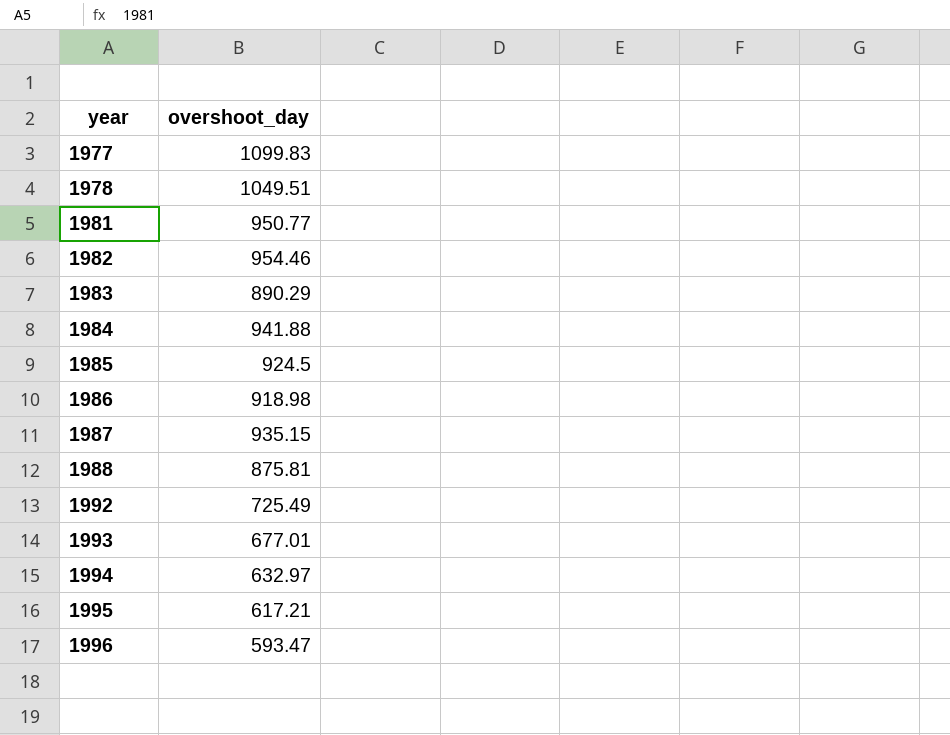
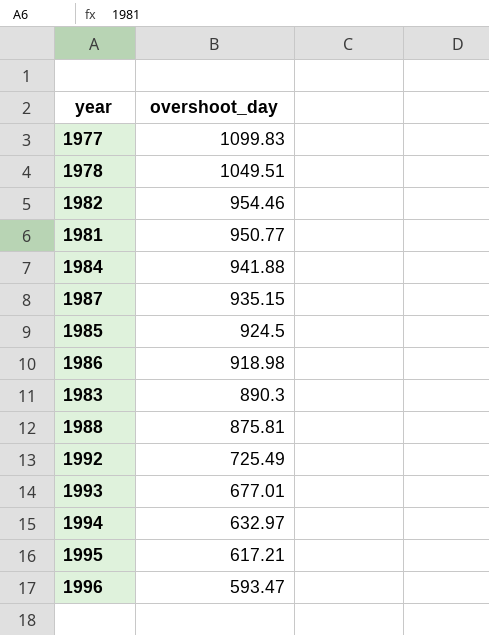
row order: year ascending -> overshoot_day descending
1983 | overshoot_day: 890.29 -> 890.3

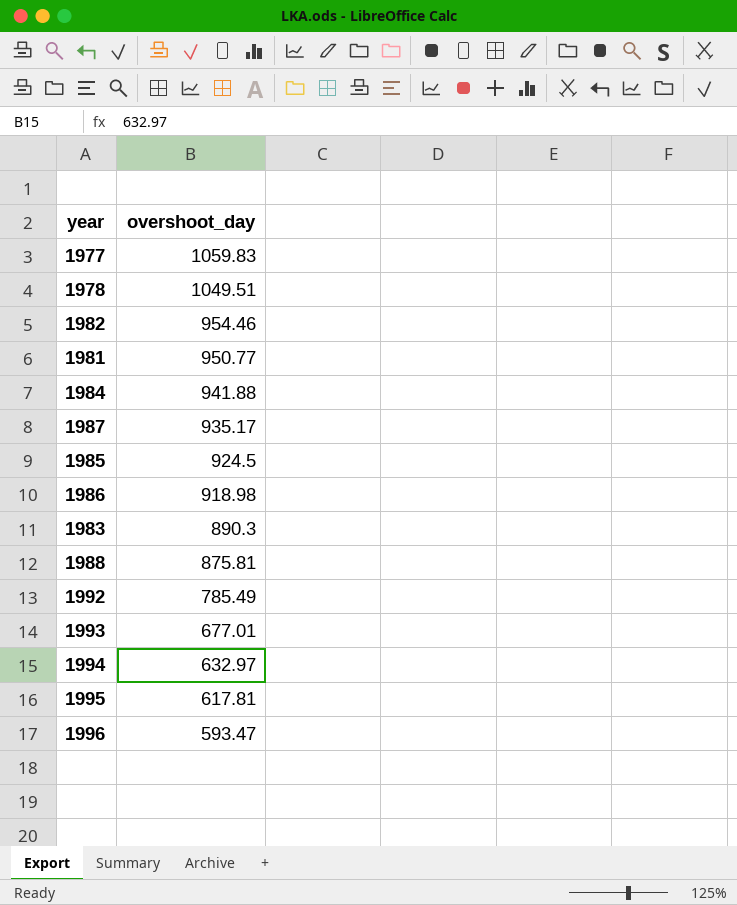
1977 | overshoot_day: 1099.83 -> 1059.83
1987 | overshoot_day: 935.15 -> 935.17
1992 | overshoot_day: 725.49 -> 785.49
1995 | overshoot_day: 617.21 -> 617.81

